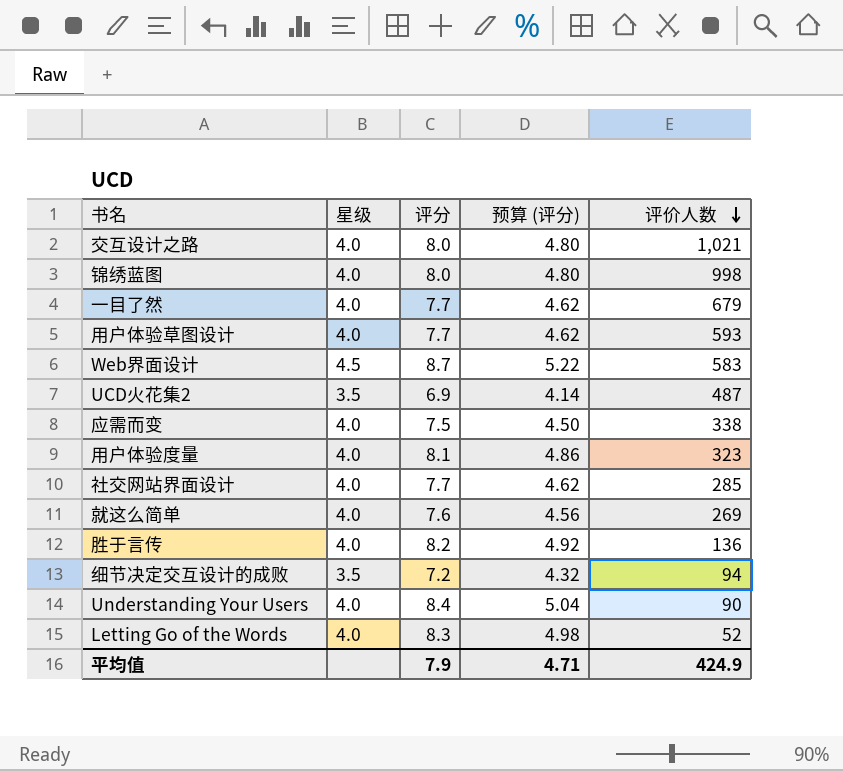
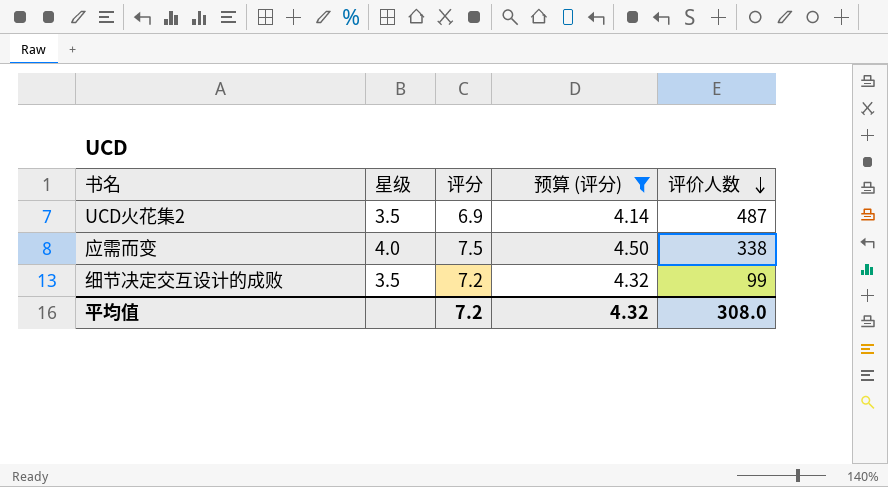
filter: none -> 预算 (评分) <= 4.50
细节决定交互设计的成败 | 评价人数: 94 -> 99
平均值 | 评分: 7.9 -> 7.2
平均值 | 预算 (评分): 4.71 -> 4.32
平均值 | 评价人数: 424.9 -> 308.0

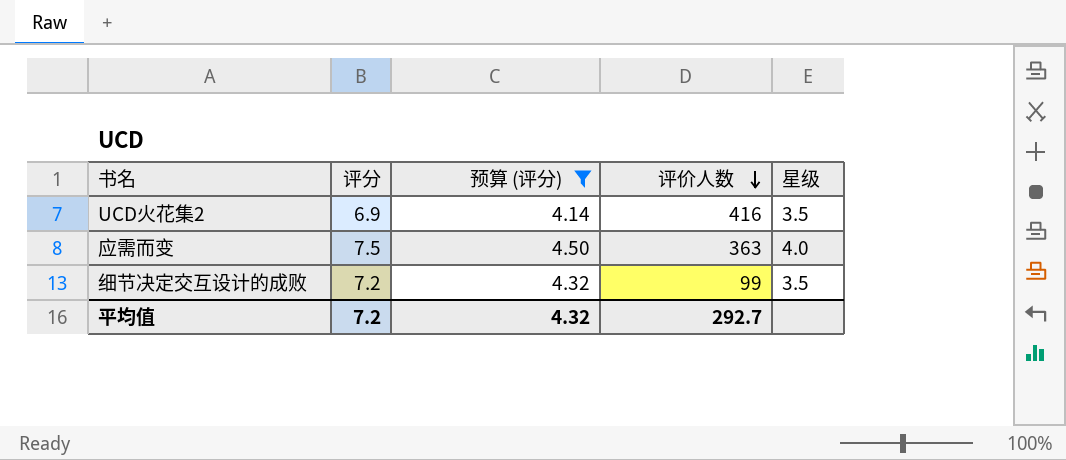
column 星级 | position: 2 -> 5
UCD火花集2 | 评价人数: 487 -> 416
应需而变 | 评价人数: 338 -> 363
平均值 | 评价人数: 308.0 -> 292.7

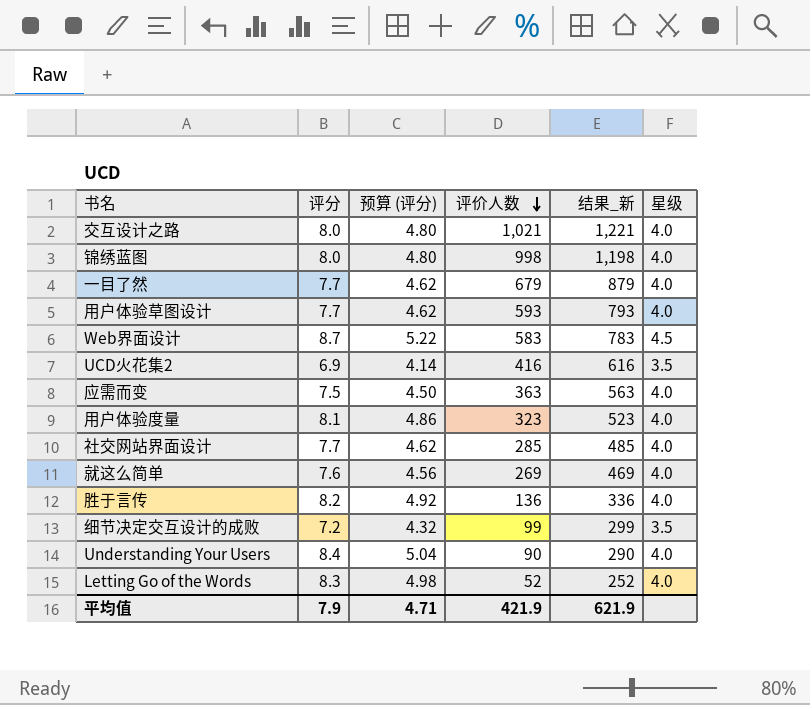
filter: 预算 (评分) <= 4.50 -> none
column 结果_新 | formula: none -> [评价人数] + 200
平均值 | 评分: 7.2 -> 7.9
平均值 | 预算 (评分): 4.32 -> 4.71
平均值 | 评价人数: 292.7 -> 421.9

